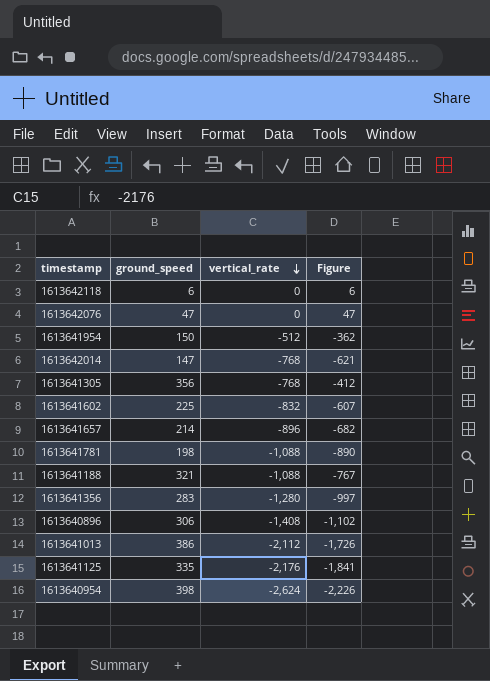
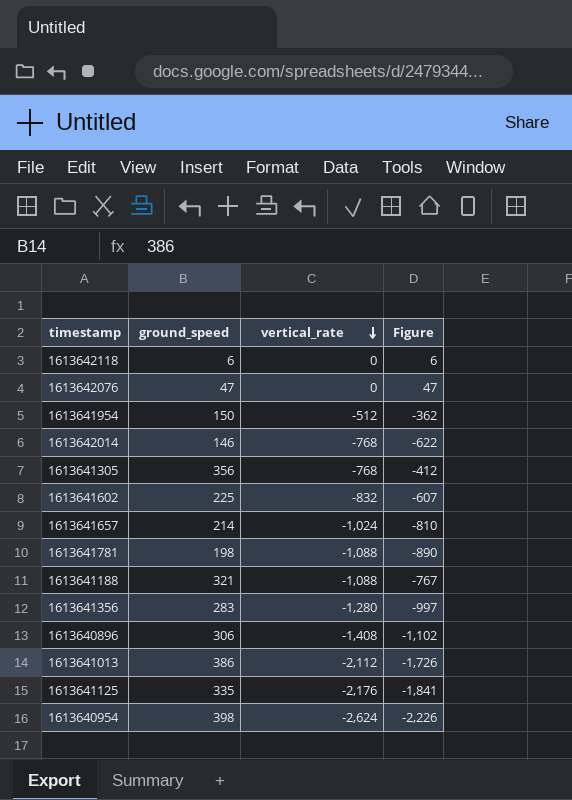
1613642014 | ground_speed: 147 -> 146
1613642014 | Figure: -621 -> -622
1613641657 | vertical_rate: -896 -> -1,024
1613641657 | Figure: -682 -> -810

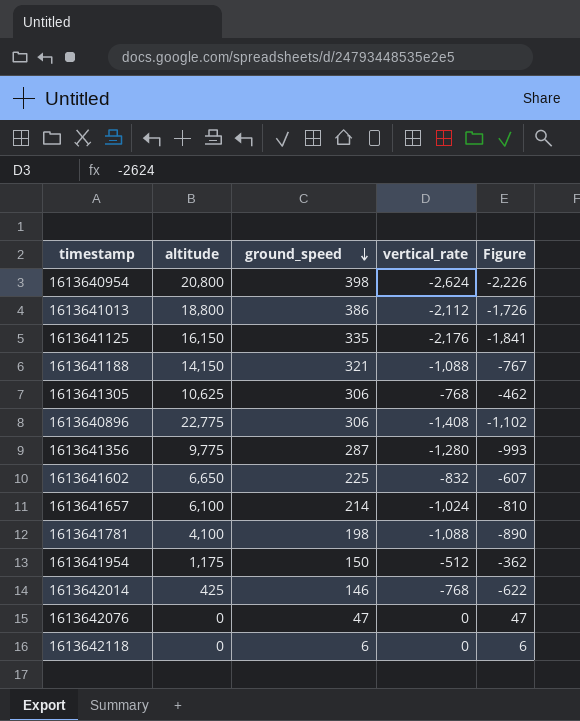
row order: vertical_rate descending -> ground_speed descending
column altitude | position: none -> 2
1613641305 | ground_speed: 356 -> 306
1613641305 | Figure: -412 -> -462
1613641356 | ground_speed: 283 -> 287
1613641356 | Figure: -997 -> -993

